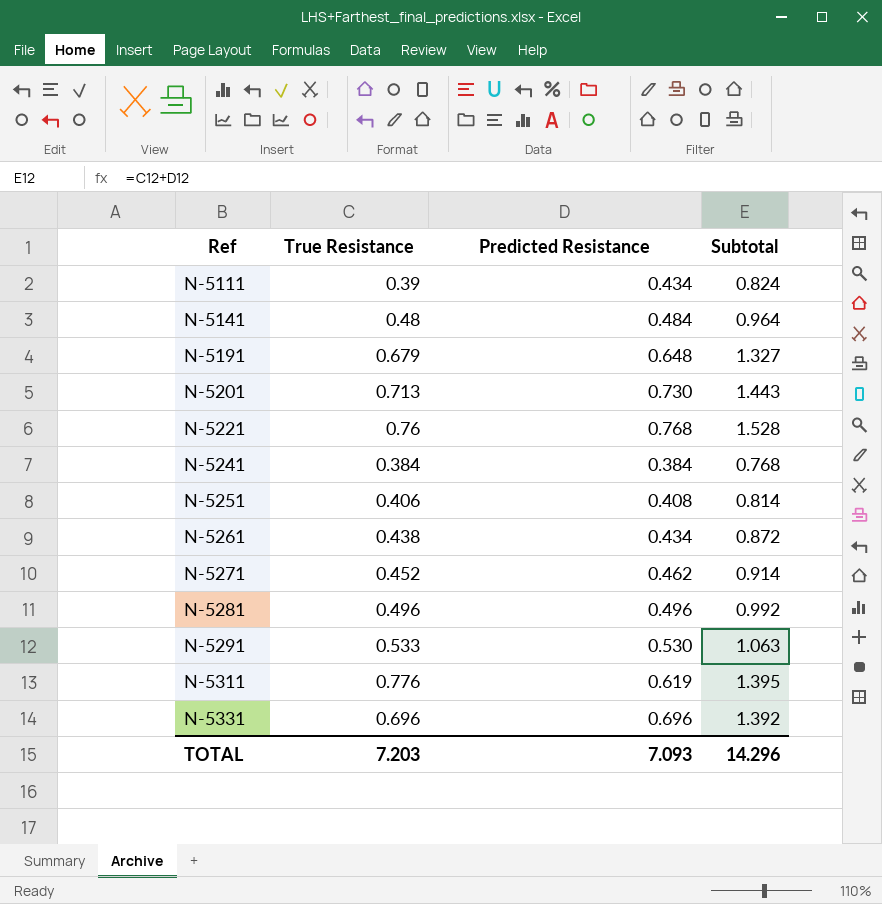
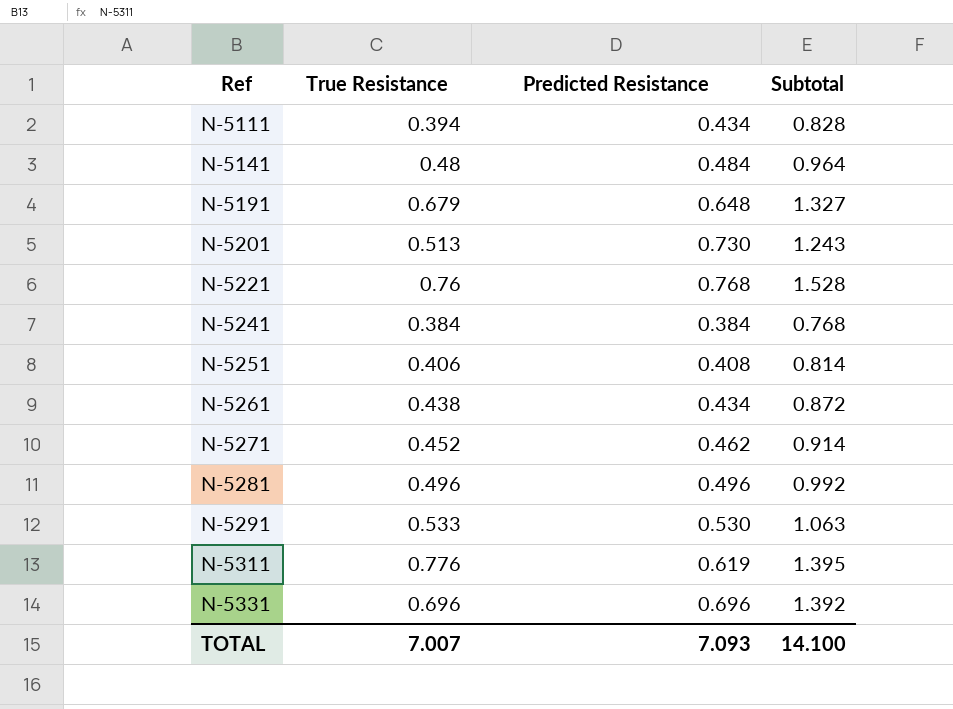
N-5111 | True Resistance: 0.39 -> 0.394
N-5111 | Subtotal: 0.824 -> 0.828
N-5201 | True Resistance: 0.713 -> 0.513
N-5201 | Subtotal: 1.443 -> 1.243
TOTAL | True Resistance: 7.203 -> 7.007
TOTAL | Subtotal: 14.296 -> 14.100

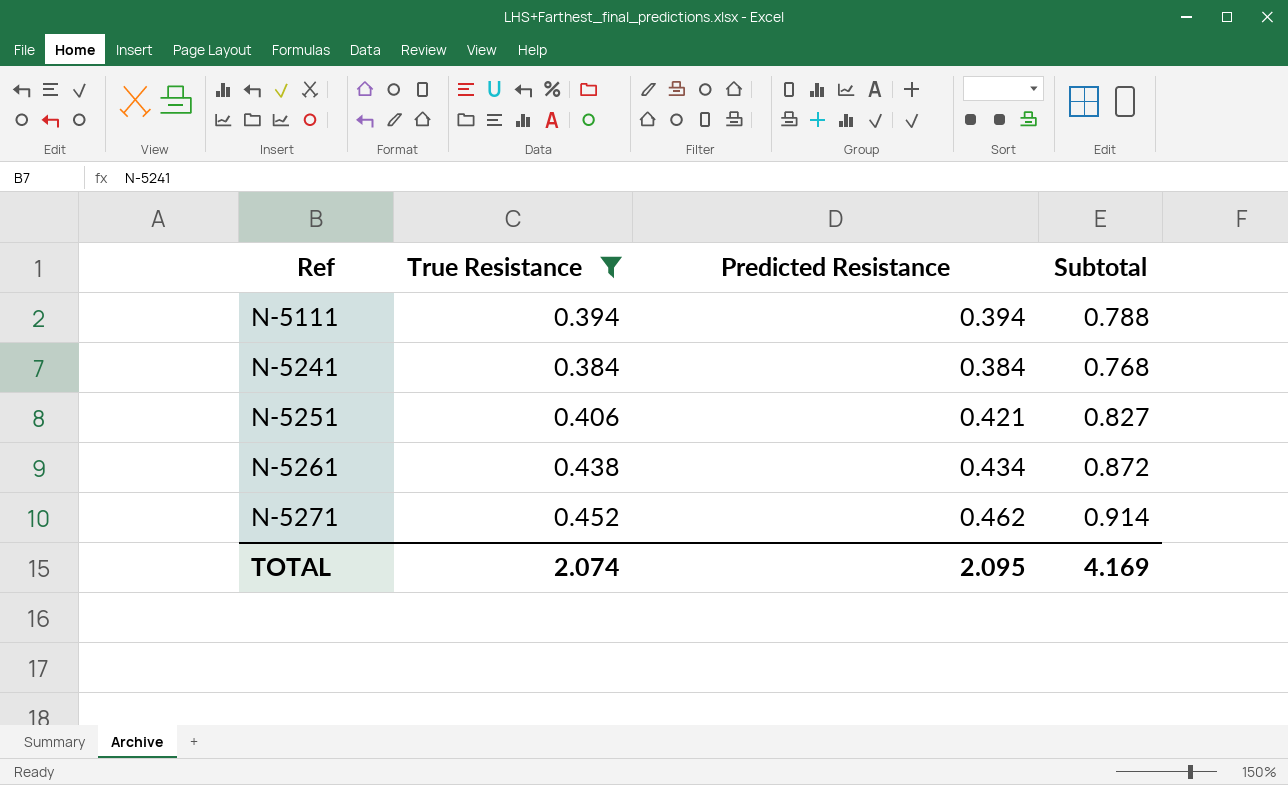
filter: none -> True Resistance <= 0.452
N-5111 | Predicted Resistance: 0.434 -> 0.394
N-5111 | Subtotal: 0.828 -> 0.788
N-5251 | Predicted Resistance: 0.408 -> 0.421
N-5251 | Subtotal: 0.814 -> 0.827
TOTAL | True Resistance: 7.007 -> 2.074
TOTAL | Predicted Resistance: 7.093 -> 2.095
TOTAL | Subtotal: 14.100 -> 4.169

